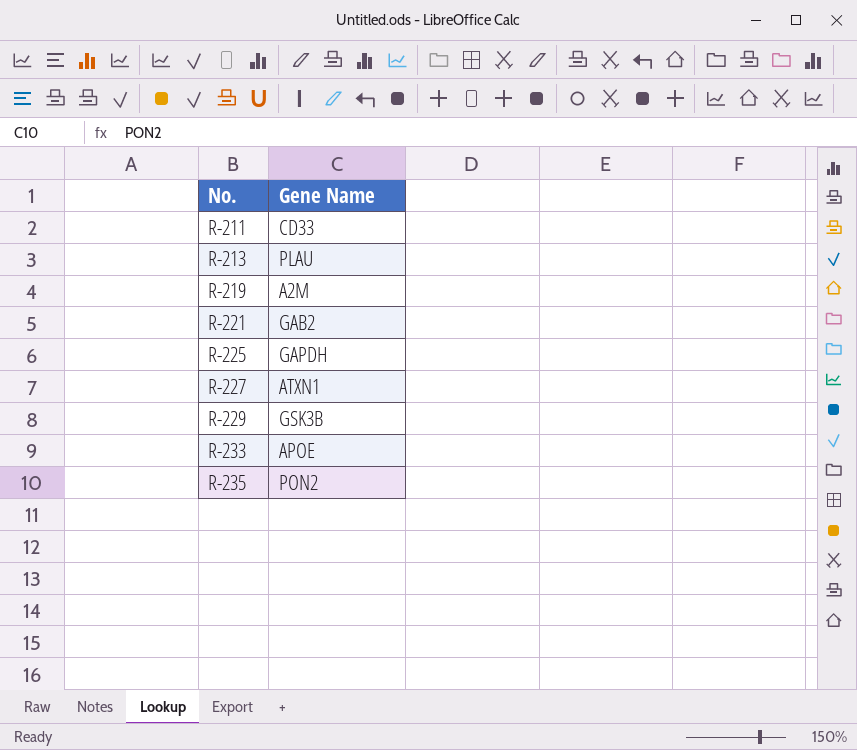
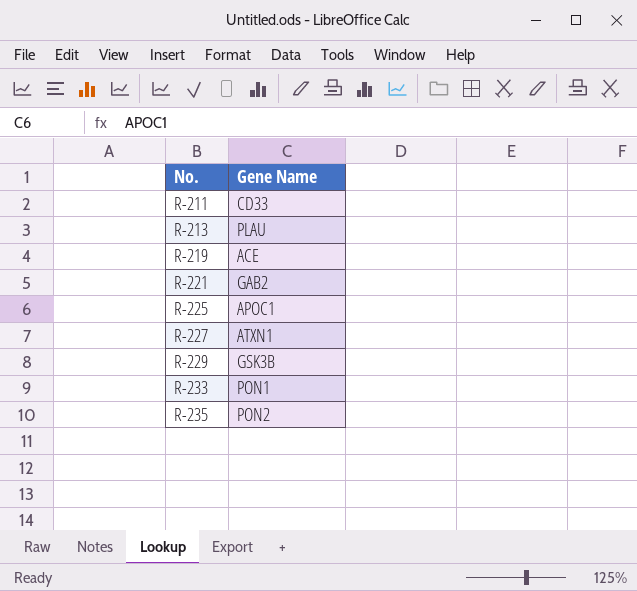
R-219 | Gene Name: A2M -> ACE
R-225 | Gene Name: GAPDH -> APOC1
R-233 | Gene Name: APOE -> PON1

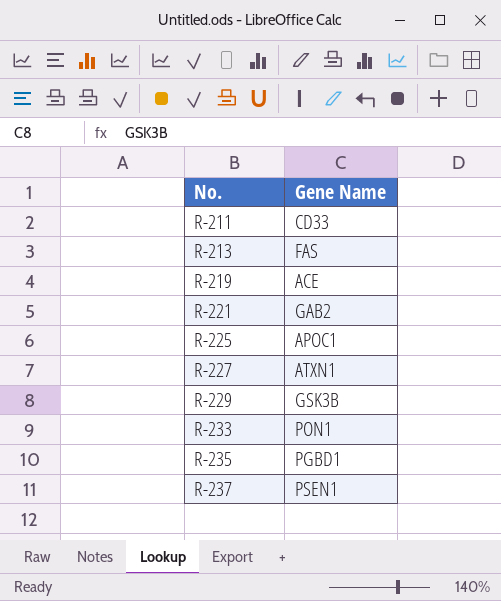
R-213 | Gene Name: PLAU -> FAS
R-235 | Gene Name: PON2 -> PGBD1
row R-237: none -> PSEN1

